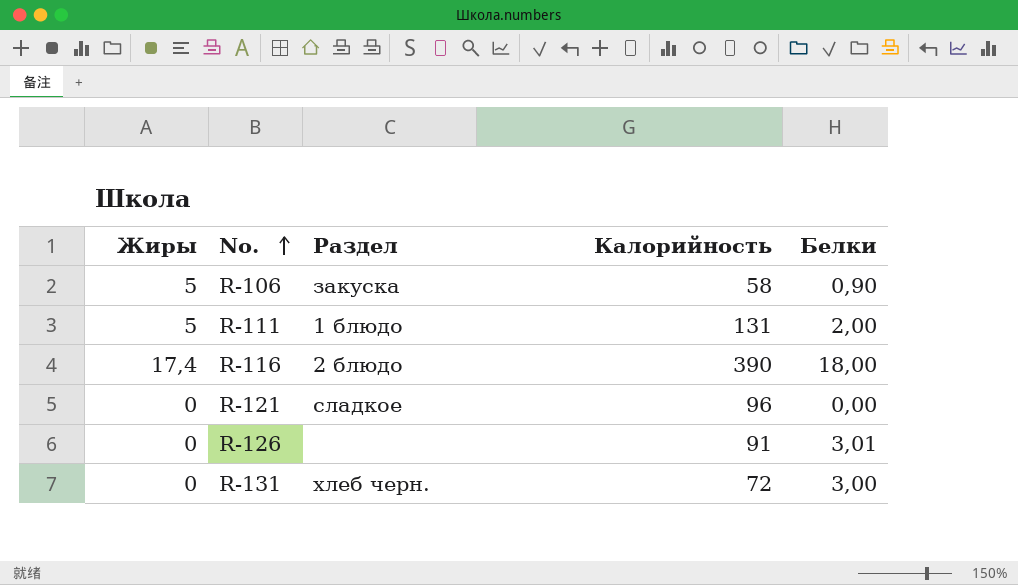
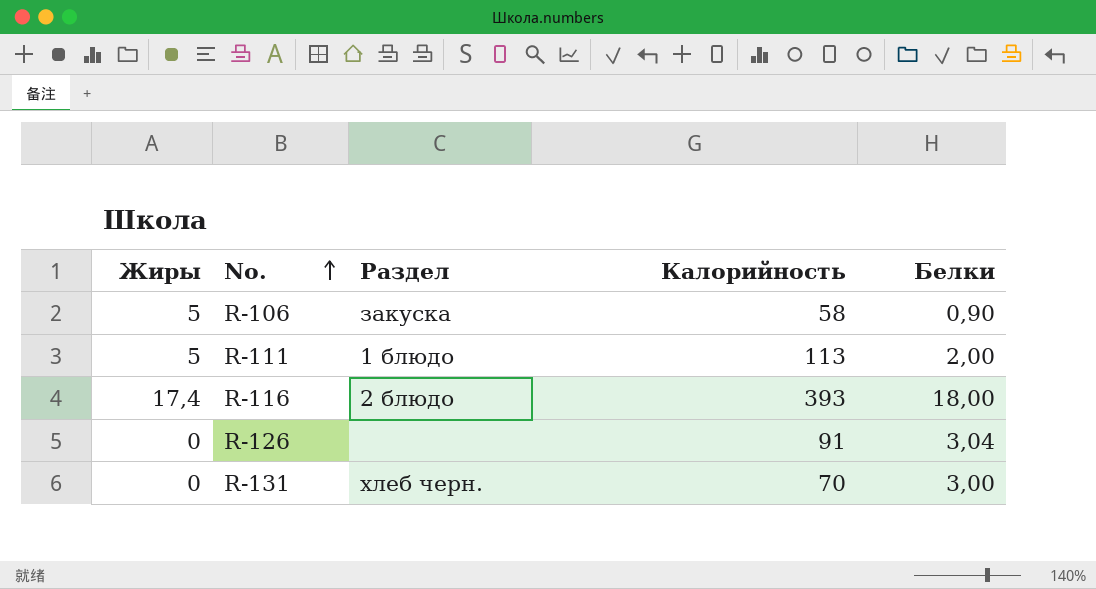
row R-121: 0 | сладкое | 96 | 0,00 -> none
R-111 | Калорийность: 131 -> 113
R-116 | Калорийность: 390 -> 393
R-126 | Белки: 3,01 -> 3,04
R-131 | Калорийность: 72 -> 70

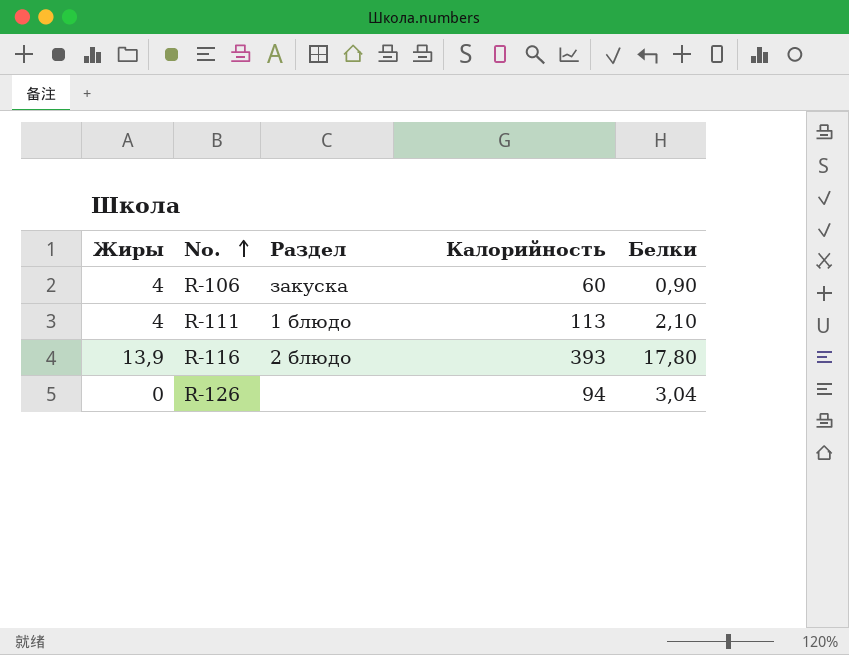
row R-131: 0 | хлеб черн. | 70 | 3,00 -> none
R-106 | Жиры: 5 -> 4
R-106 | Калорийность: 58 -> 60
R-111 | Жиры: 5 -> 4
R-111 | Белки: 2,00 -> 2,10
R-116 | Жиры: 17,4 -> 13,9
R-116 | Белки: 18,00 -> 17,80
R-126 | Калорийность: 91 -> 94

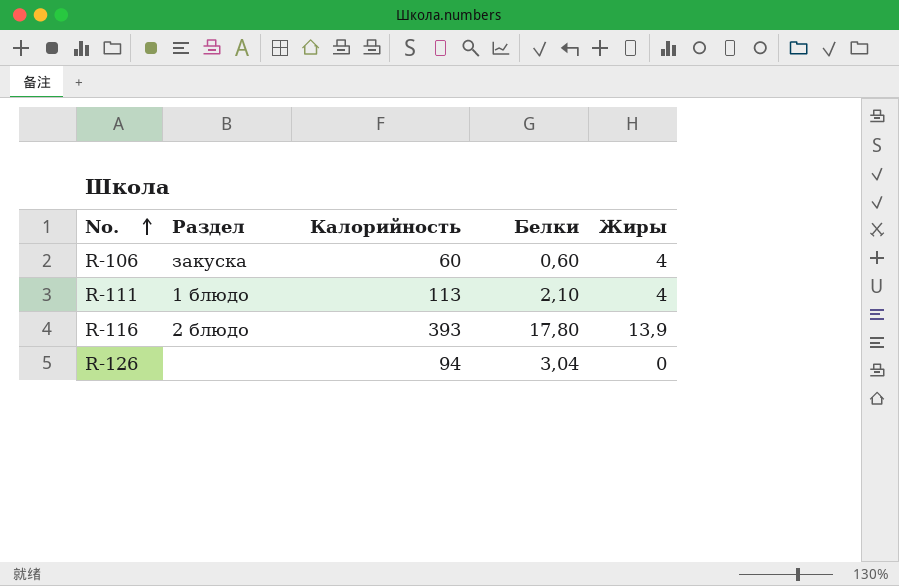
column Жиры | position: 1 -> 5
R-106 | Белки: 0,90 -> 0,60

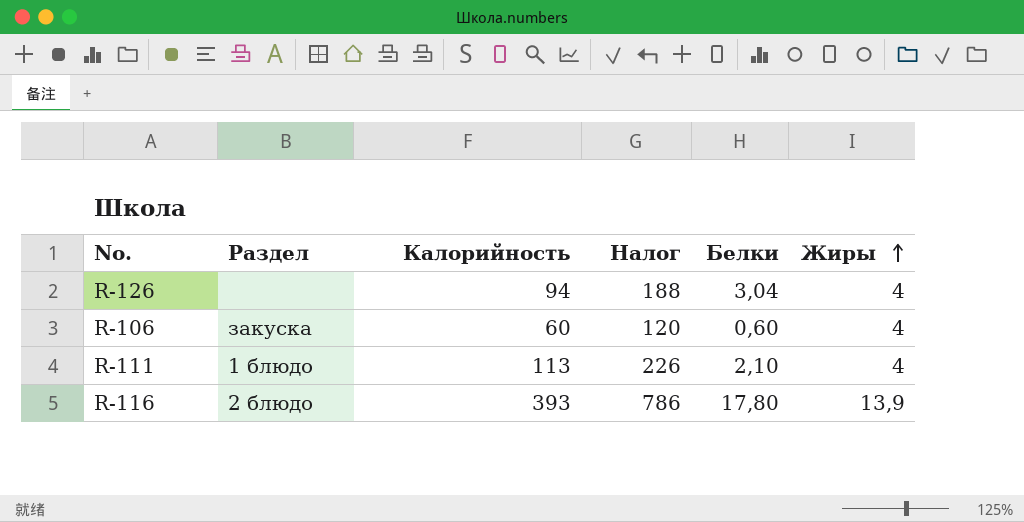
row order: No. ascending -> Жиры ascending
column Налог | formula: none -> [Калорийность] * 2
R-126 | Жиры: 0 -> 4

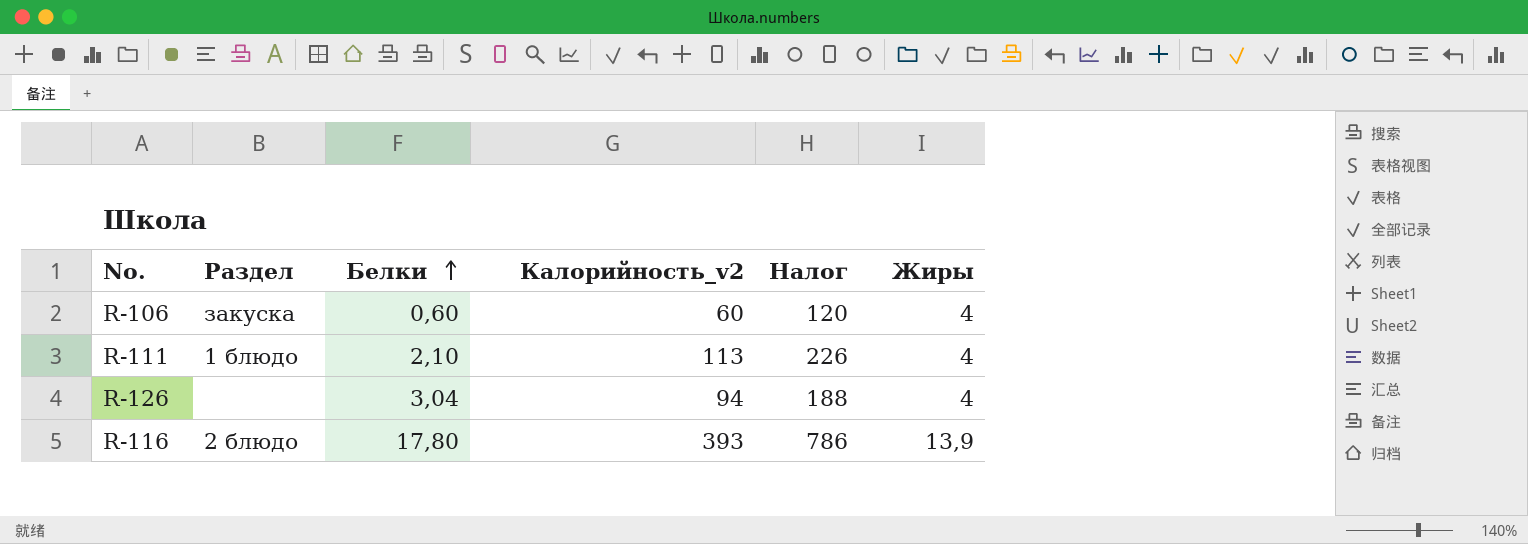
row order: Жиры ascending -> Белки ascending
column Белки | position: 5 -> 3
column name: Калорийность -> Калорийность_v2

